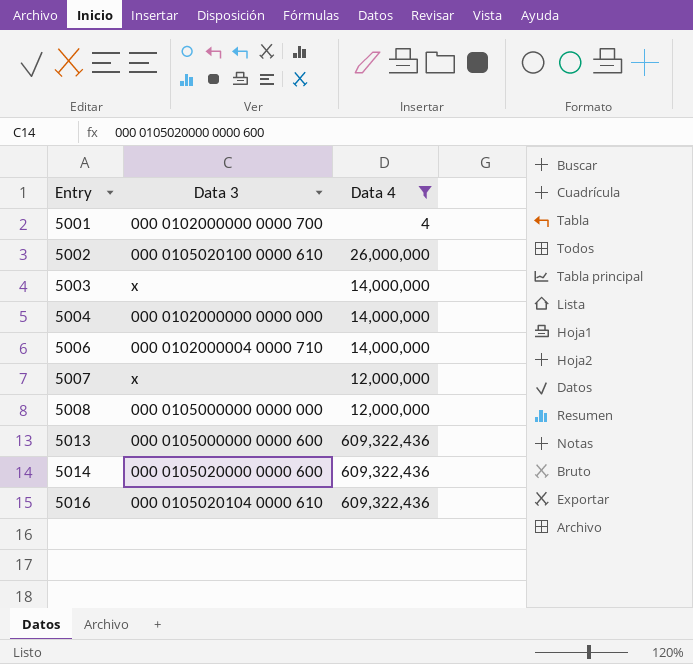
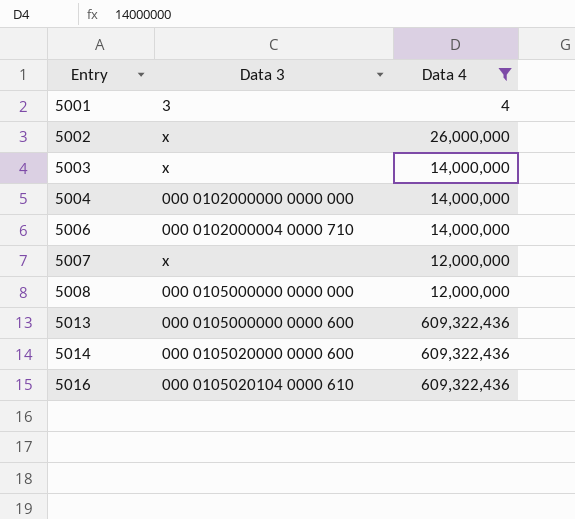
5001 | Data 3: 000 0102000000 0000 700 -> 3
5002 | Data 3: 000 0105020100 0000 610 -> х

